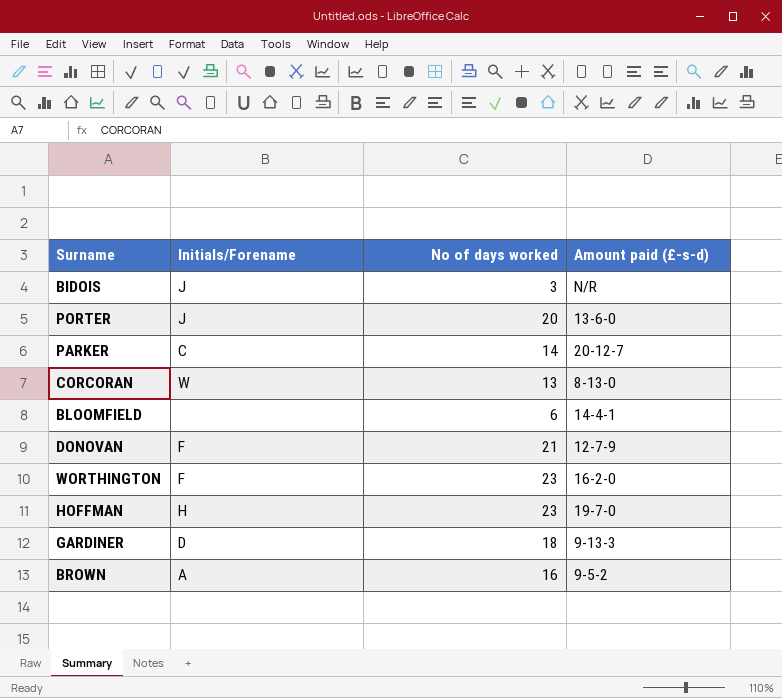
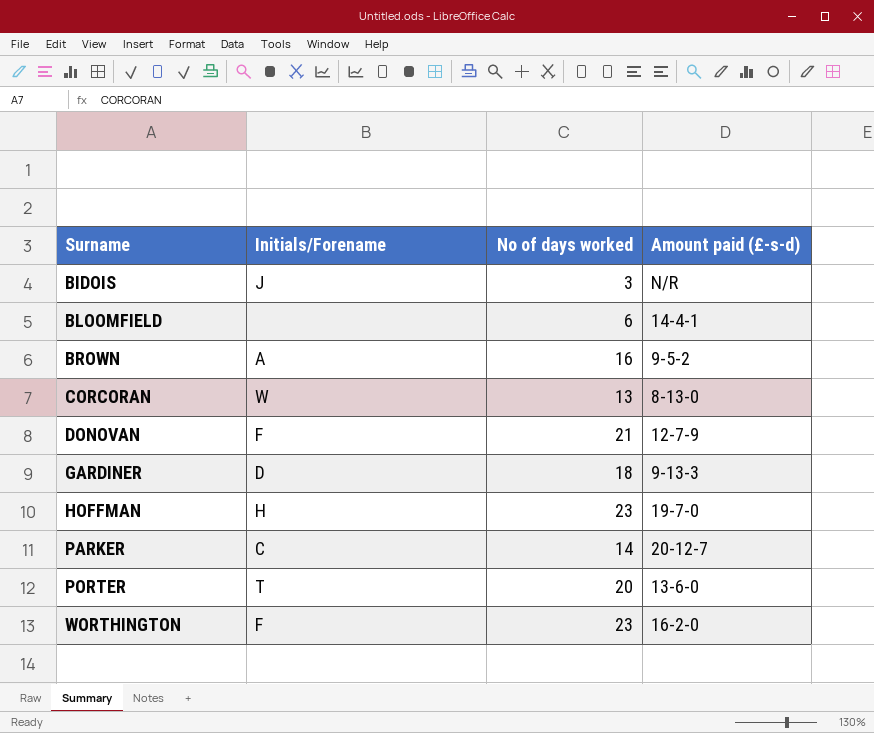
row order: none -> Surname ascending
PORTER | Initials/Forename: J -> T

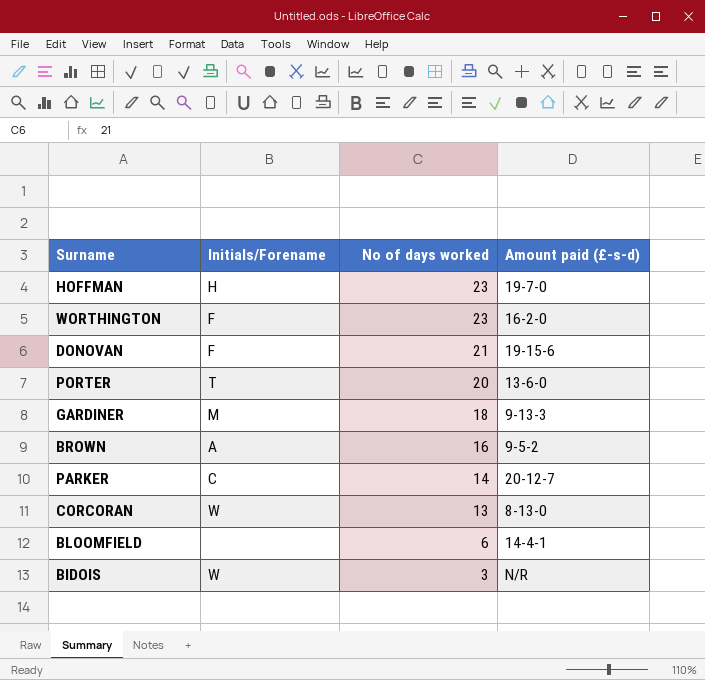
row order: Surname ascending -> No of days worked descending
DONOVAN | Amount paid (£-s-d): 12-7-9 -> 19-15-6
GARDINER | Initials/Forename: D -> M
BIDOIS | Initials/Forename: J -> W

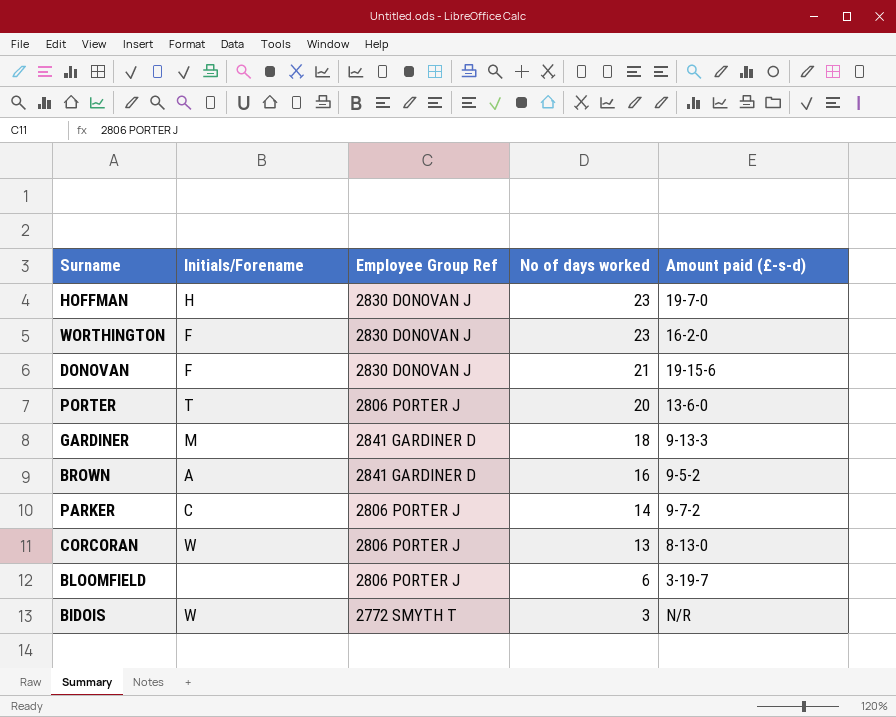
column Employee Group Ref | position: none -> 3
PARKER | Amount paid (£-s-d): 20-12-7 -> 9-7-2
BLOOMFIELD | Amount paid (£-s-d): 14-4-1 -> 3-19-7

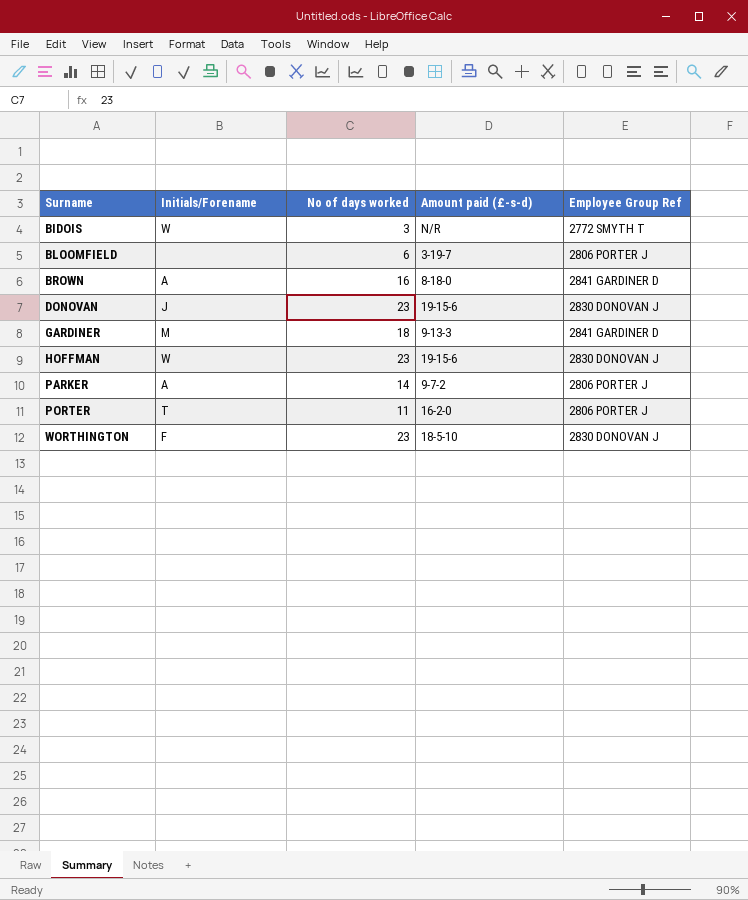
row order: No of days worked descending -> Surname ascending
column Employee Group Ref | position: 3 -> 5
row CORCORAN: W | 2806 PORTER J | 13 | 8-13-0 -> none
BROWN | Amount paid (£-s-d): 9-5-2 -> 8-18-0
DONOVAN | Initials/Forename: F -> J
DONOVAN | No of days worked: 21 -> 23
HOFFMAN | Initials/Forename: H -> W
HOFFMAN | Amount paid (£-s-d): 19-7-0 -> 19-15-6
PARKER | Initials/Forename: C -> A
PORTER | No of days worked: 20 -> 11
PORTER | Amount paid (£-s-d): 13-6-0 -> 16-2-0
WORTHINGTON | Amount paid (£-s-d): 16-2-0 -> 18-5-10

